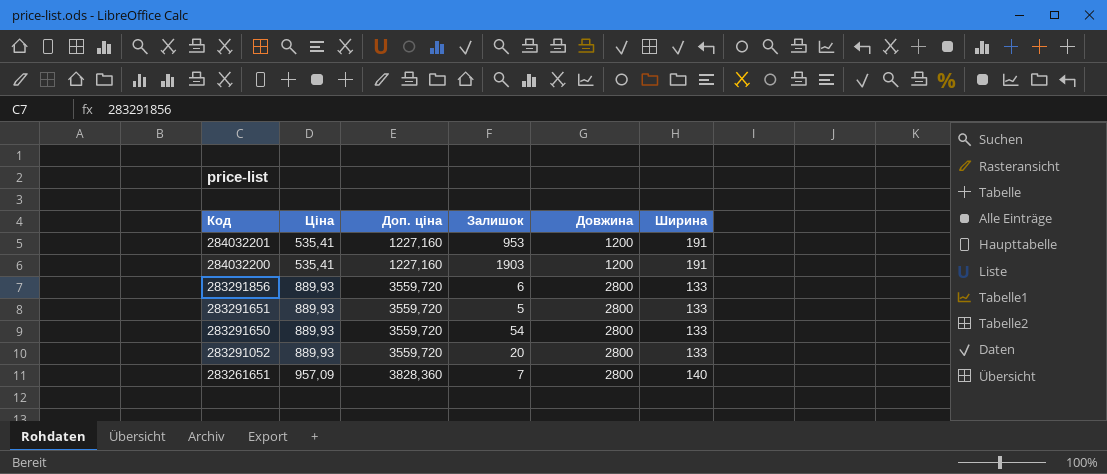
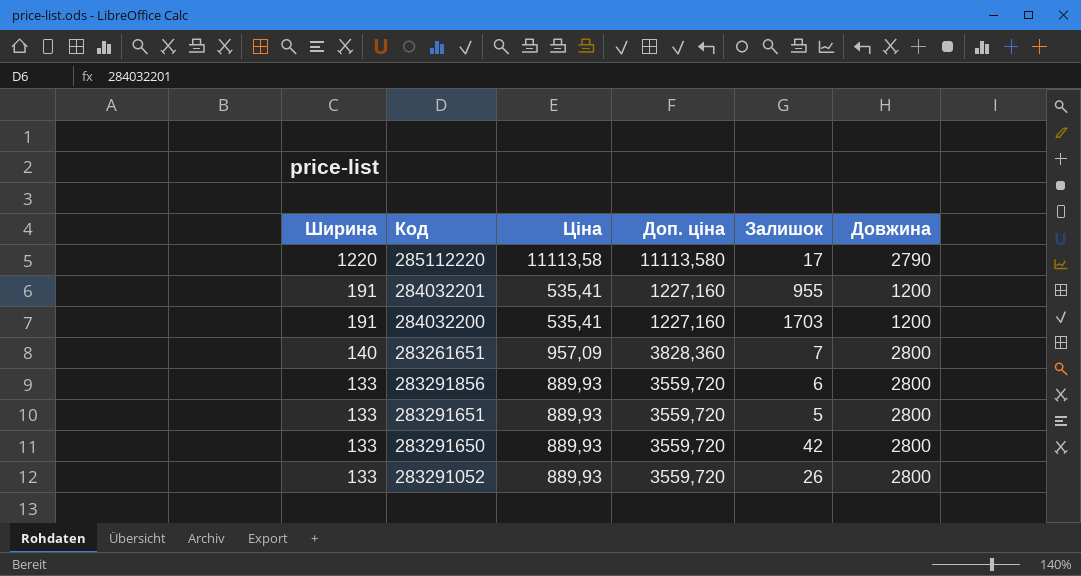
row order: Код descending -> Ширина descending
column Ширина | position: 6 -> 1
row 285112220: none -> 1220 | 11113,58 | 11113,580 | 17 | 2790
284032201 | Залишок: 953 -> 955
284032200 | Залишок: 1903 -> 1703
283291650 | Залишок: 54 -> 42
283291052 | Залишок: 20 -> 26

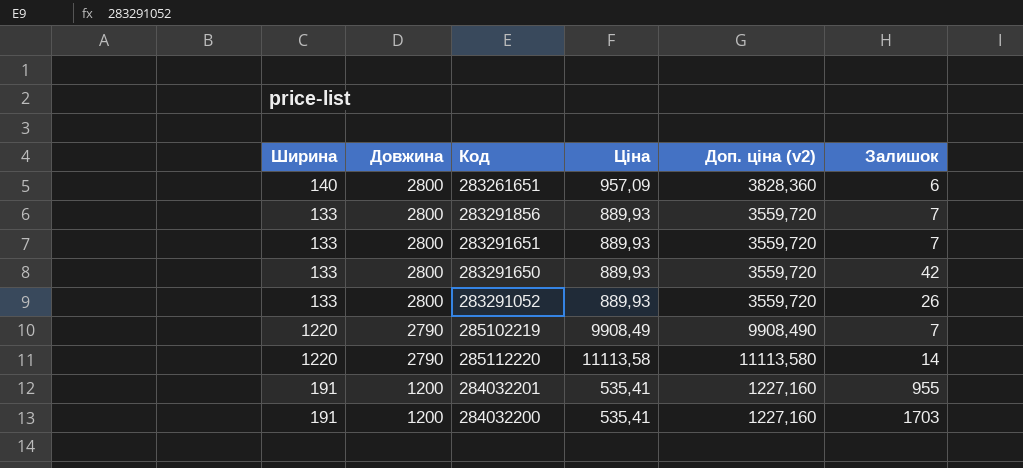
row order: Ширина descending -> Довжина descending
column Довжина | position: 6 -> 2
column name: Доп. ціна -> Доп. ціна (v2)
283261651 | Залишок: 7 -> 6
283291856 | Залишок: 6 -> 7
283291651 | Залишок: 5 -> 7
row 285102219: none -> 1220 | 2790 | 9908,49 | 9908,490 | 7
285112220 | Залишок: 17 -> 14

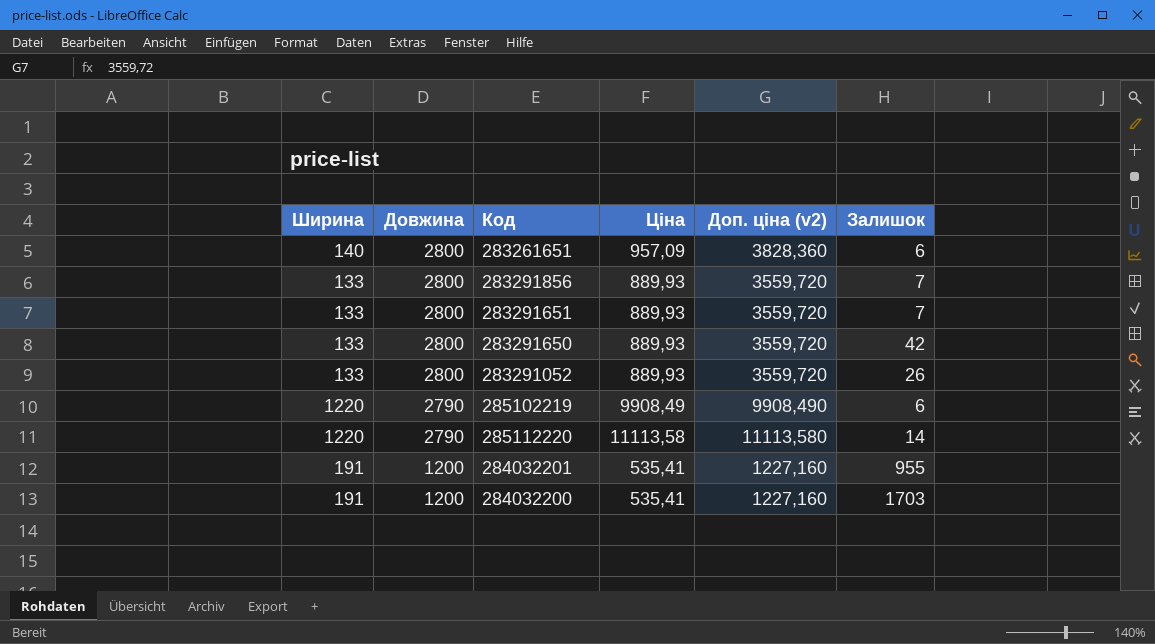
285102219 | Залишок: 7 -> 6

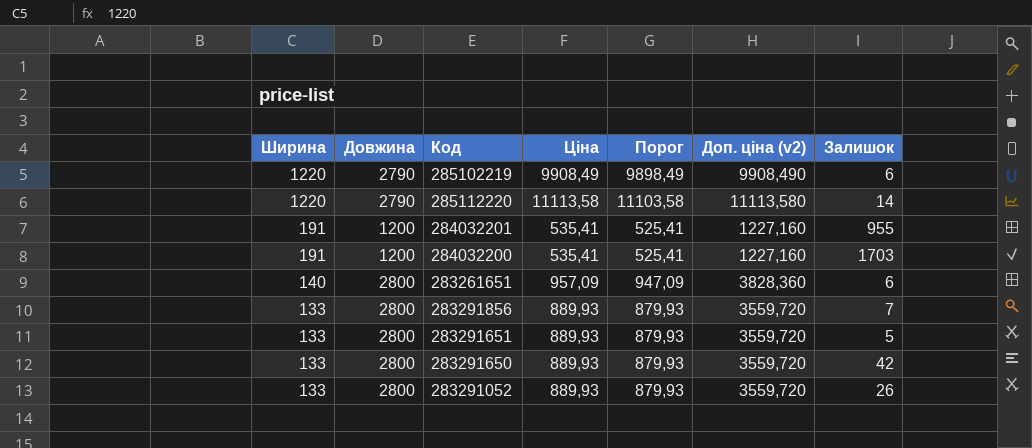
row order: Довжина descending -> Ширина descending
column Порог | formula: none -> [Ціна] - 10
283291651 | Залишок: 7 -> 5

